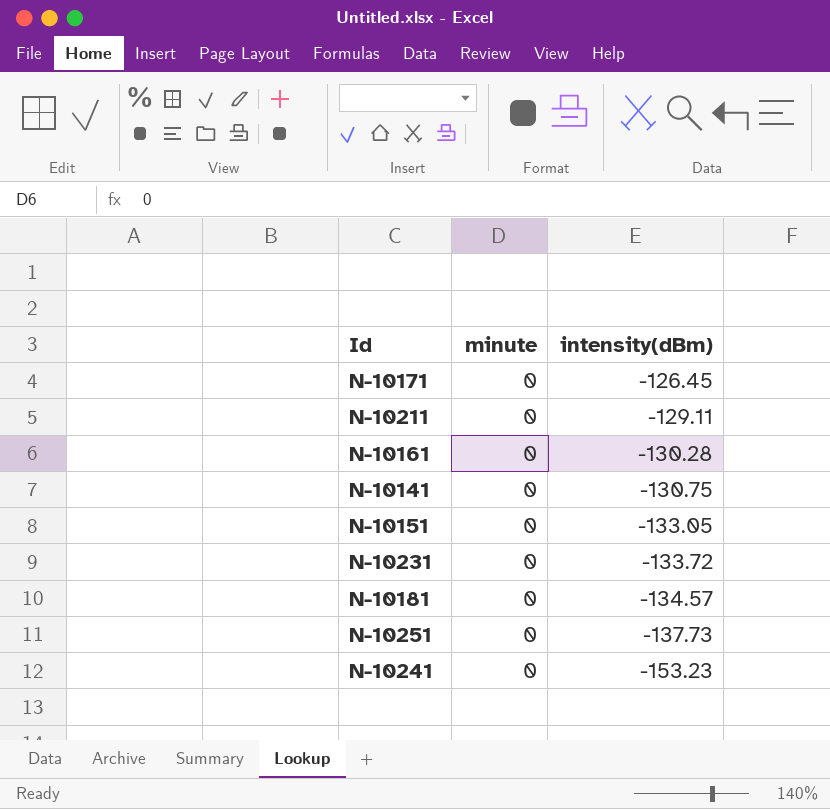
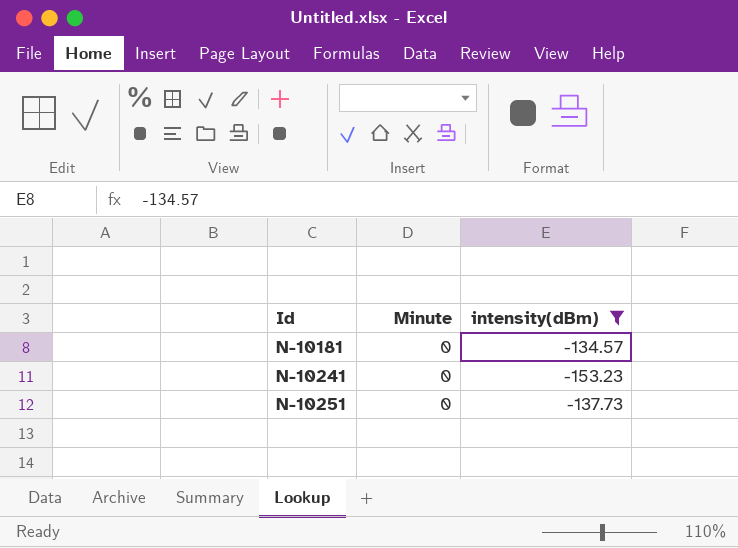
filter: none -> intensity(dBm) <= -134.57
row order: intensity(dBm) descending -> Id ascending
column name: minute -> Minute

